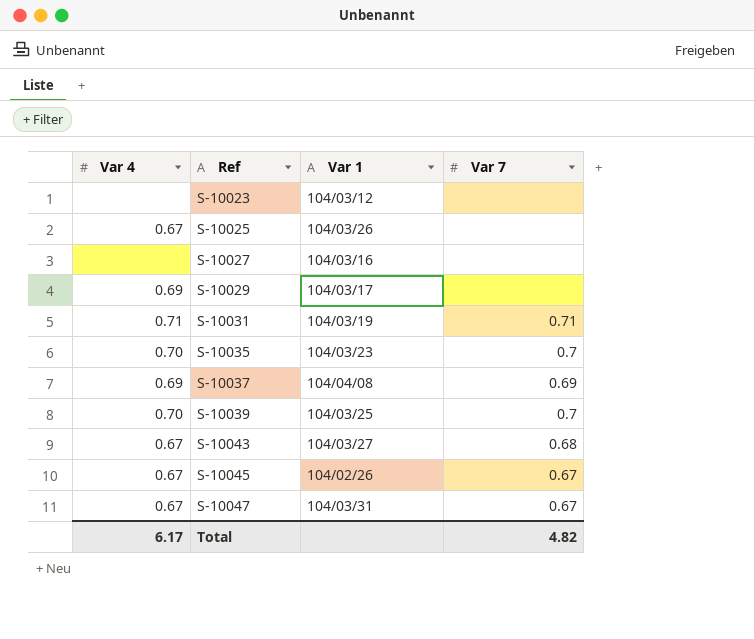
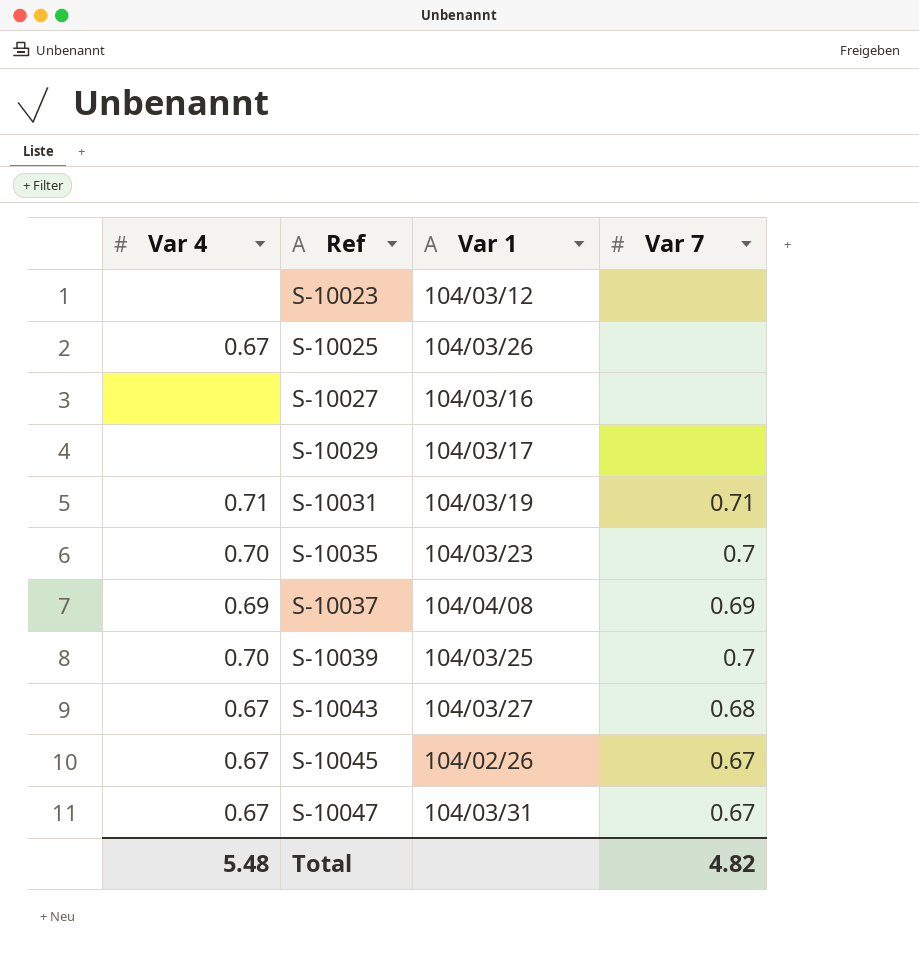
S-10029 | Var 4: 0.69 -> none
Total | Var 4: 6.17 -> 5.48

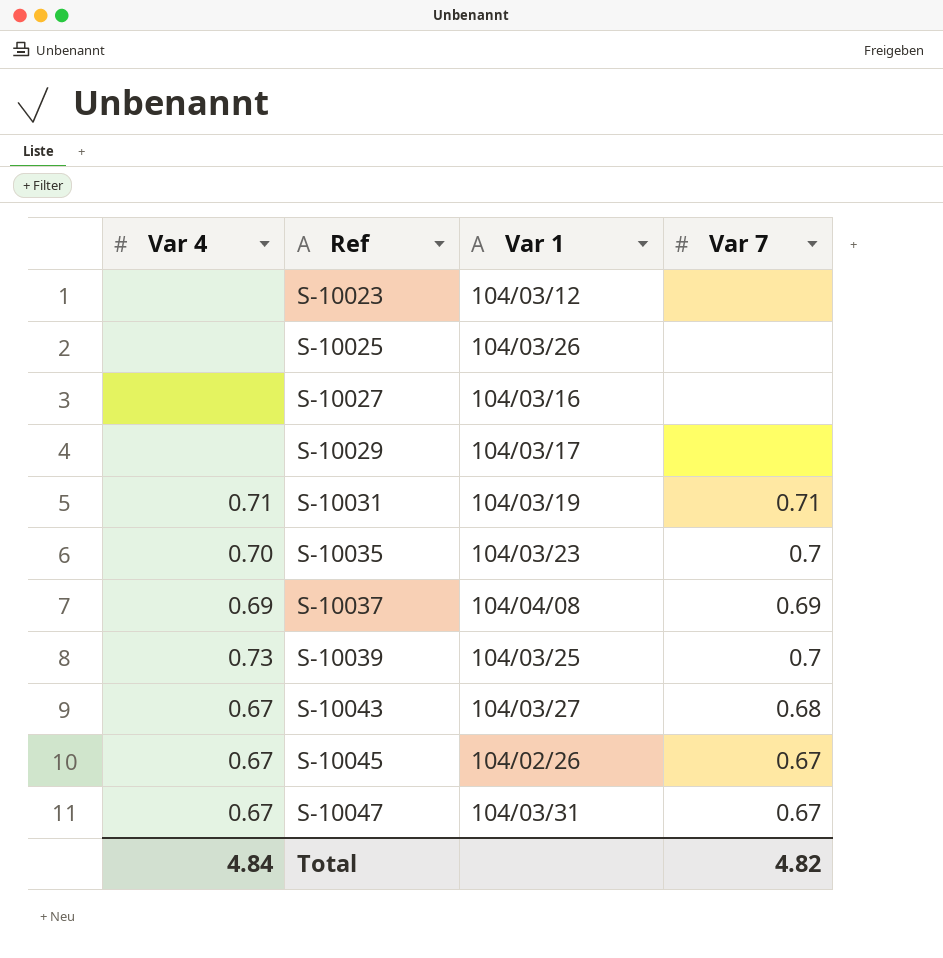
S-10025 | Var 4: 0.67 -> none
S-10039 | Var 4: 0.70 -> 0.73
Total | Var 4: 5.48 -> 4.84

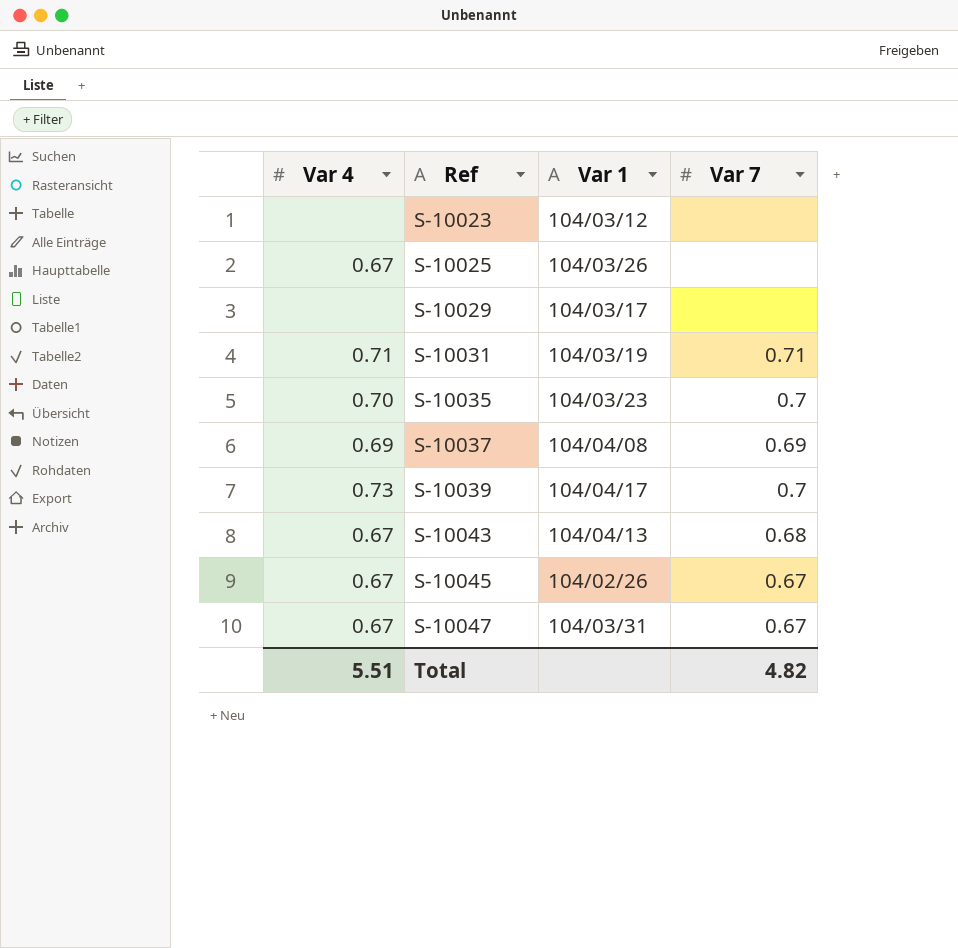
row S-10027: none | 104/03/16 | none -> none
S-10025 | Var 4: none -> 0.67
S-10039 | Var 1: 104/03/25 -> 104/04/17
S-10043 | Var 1: 104/03/27 -> 104/04/13
Total | Var 4: 4.84 -> 5.51

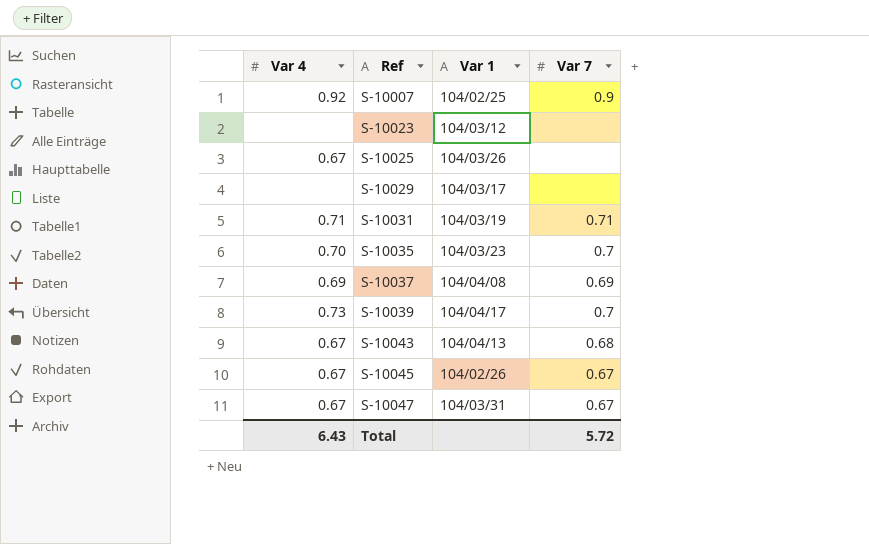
row S-10007: none -> 0.92 | 104/02/25 | 0.9
Total | Var 4: 5.51 -> 6.43
Total | Var 7: 4.82 -> 5.72

